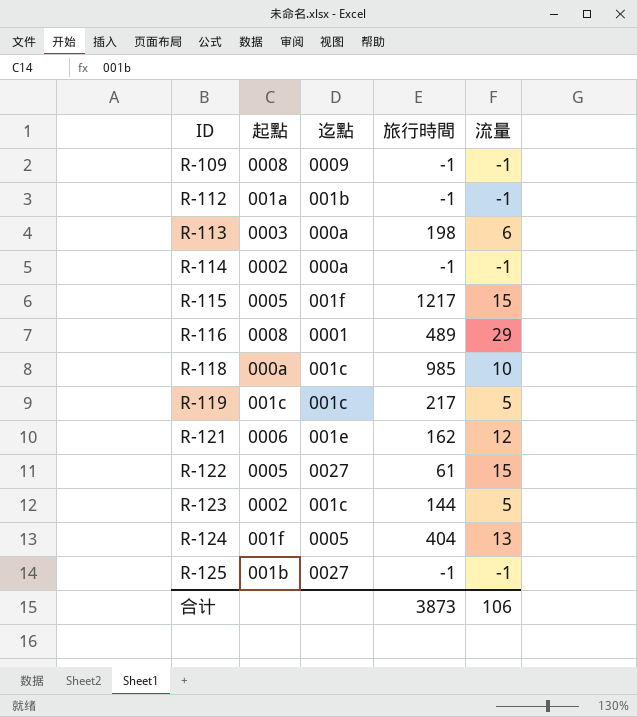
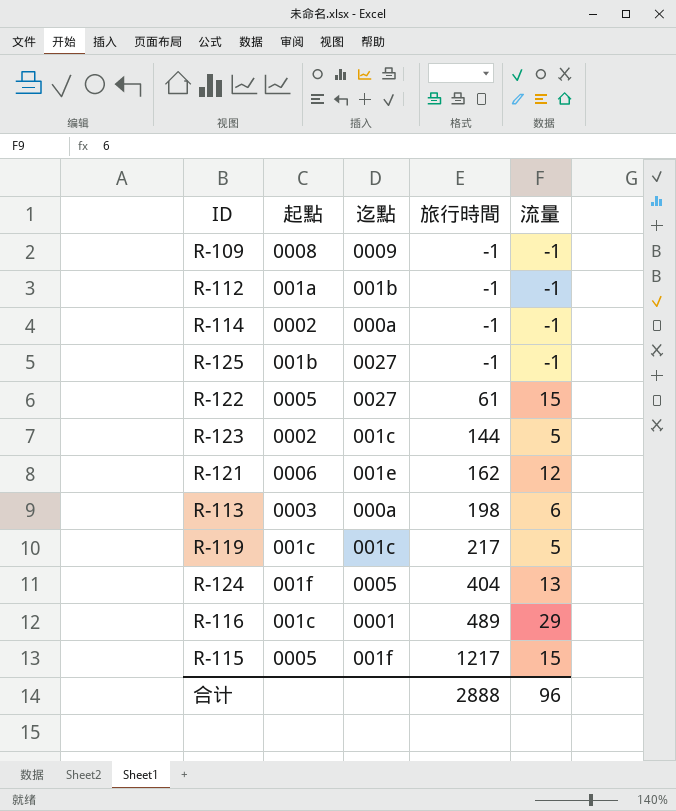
row order: ID ascending -> 旅行時間 ascending
row R-118: 000a | 001c | 985 | 10 -> none
R-116 | 起點: 0008 -> 001c
合计 | 旅行時間: 3873 -> 2888
合计 | 流量: 106 -> 96

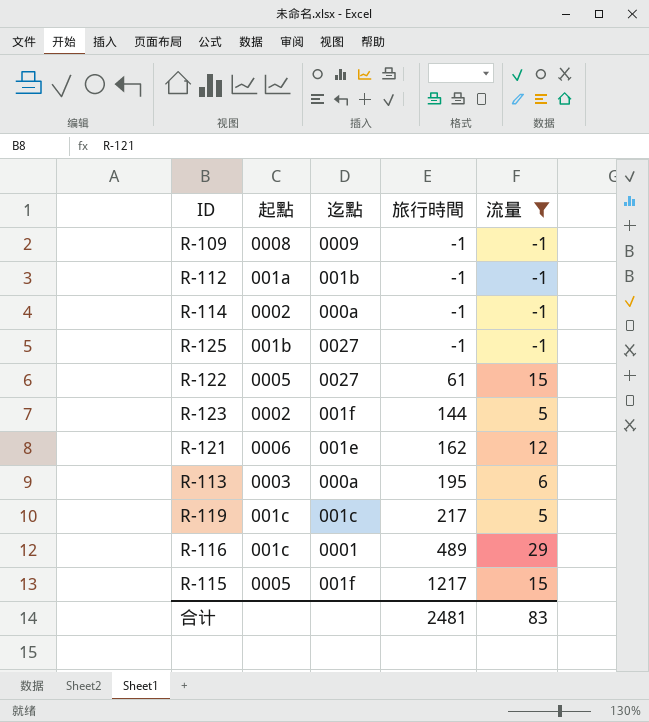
filter: none -> 流量 != 13
R-123 | 迄點: 001c -> 001f
R-113 | 旅行時間: 198 -> 195
合计 | 旅行時間: 2888 -> 2481
合计 | 流量: 96 -> 83

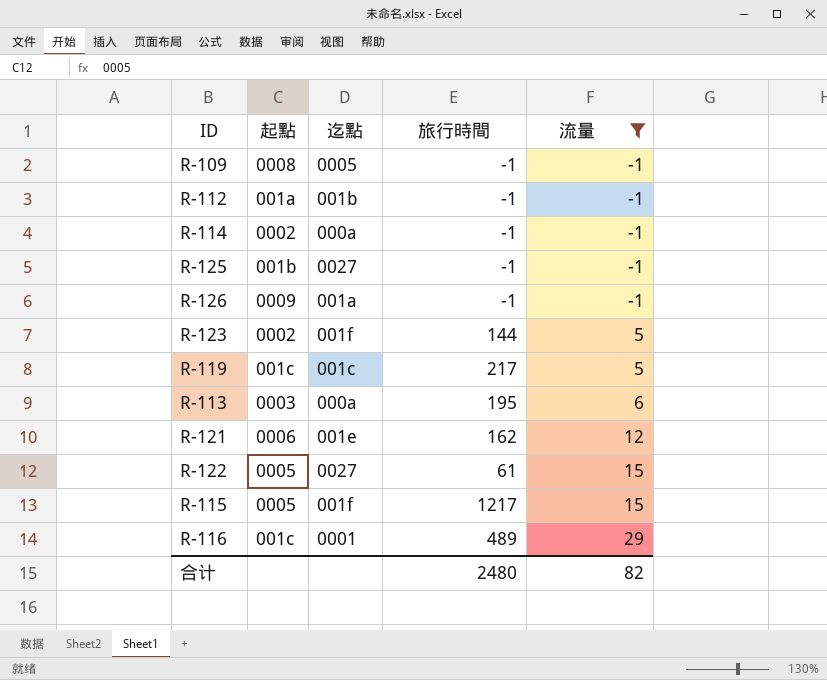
row order: 旅行時間 ascending -> 流量 ascending
R-109 | 迄點: 0009 -> 0005
row R-126: none -> 0009 | 001a | -1 | -1
合计 | 旅行時間: 2481 -> 2480
合计 | 流量: 83 -> 82

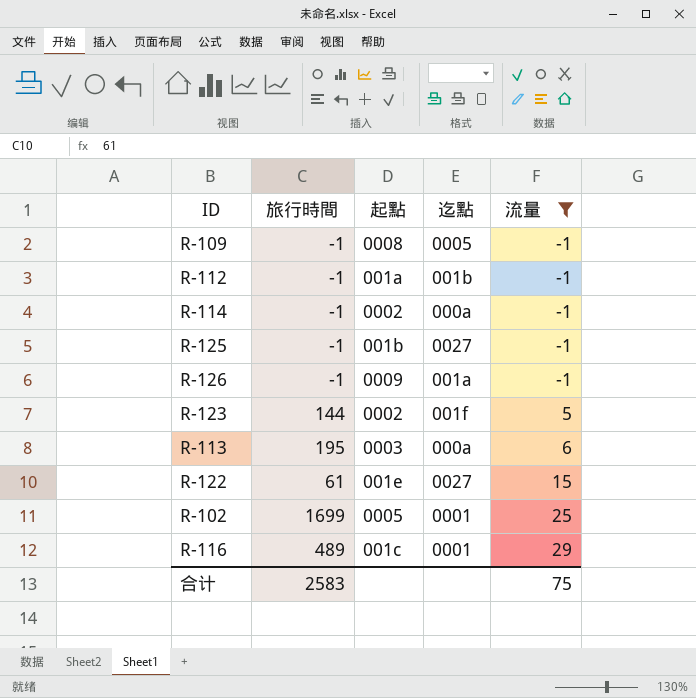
column 旅行時間 | position: 4 -> 2
row R-119: 001c | 001c | 217 | 5 -> none
row R-121: 0006 | 001e | 162 | 12 -> none
row R-115: 0005 | 001f | 1217 | 15 -> none
R-122 | 起點: 0005 -> 001e
row R-102: none -> 1699 | 0005 | 0001 | 25
合计 | 旅行時間: 2480 -> 2583
合计 | 流量: 82 -> 75

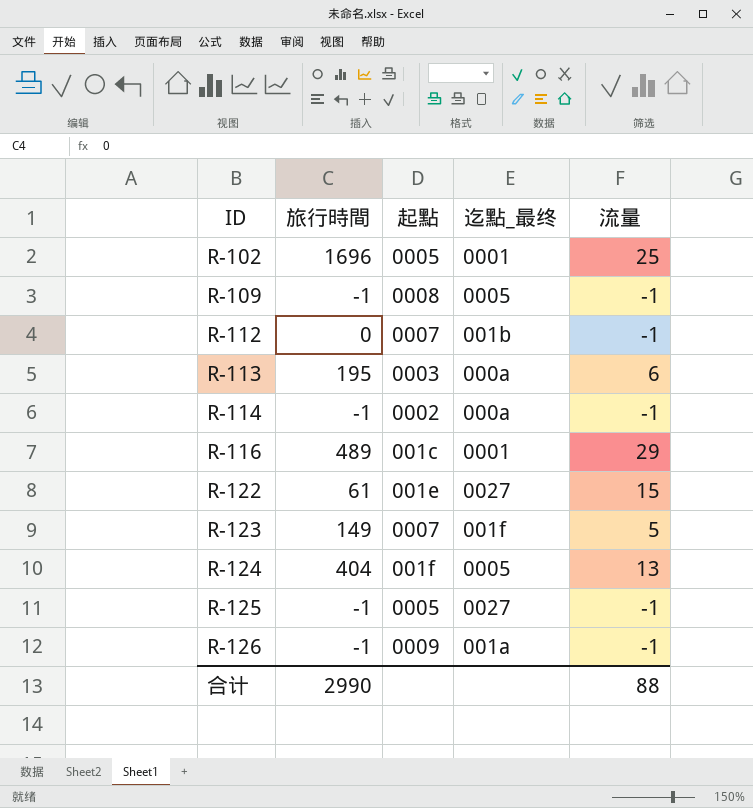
filter: 流量 != 13 -> none
row order: 流量 ascending -> ID ascending
column name: 迄點 -> 迄點_最终
R-102 | 旅行時間: 1699 -> 1696
R-112 | 旅行時間: -1 -> 0
R-112 | 起點: 001a -> 0007
R-123 | 旅行時間: 144 -> 149
R-123 | 起點: 0002 -> 0007
R-125 | 起點: 001b -> 0005
合计 | 旅行時間: 2583 -> 2990
合计 | 流量: 75 -> 88

